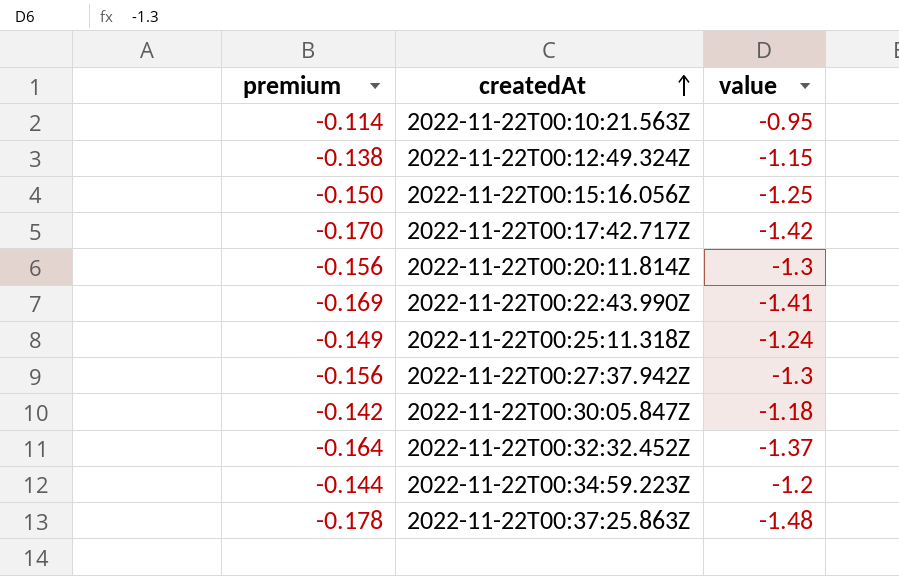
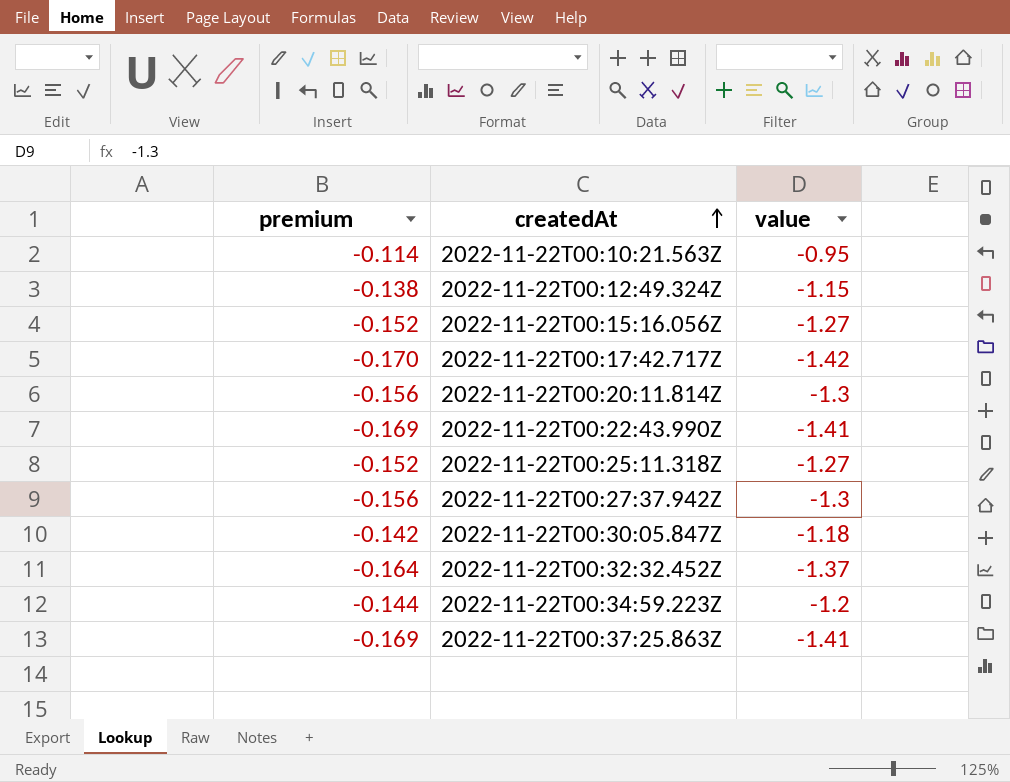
2022-11-22T00:15:16.056Z | premium: -0.150 -> -0.152
2022-11-22T00:15:16.056Z | value: -1.25 -> -1.27
2022-11-22T00:25:11.318Z | premium: -0.149 -> -0.152
2022-11-22T00:25:11.318Z | value: -1.24 -> -1.27
2022-11-22T00:37:25.863Z | premium: -0.178 -> -0.169
2022-11-22T00:37:25.863Z | value: -1.48 -> -1.41

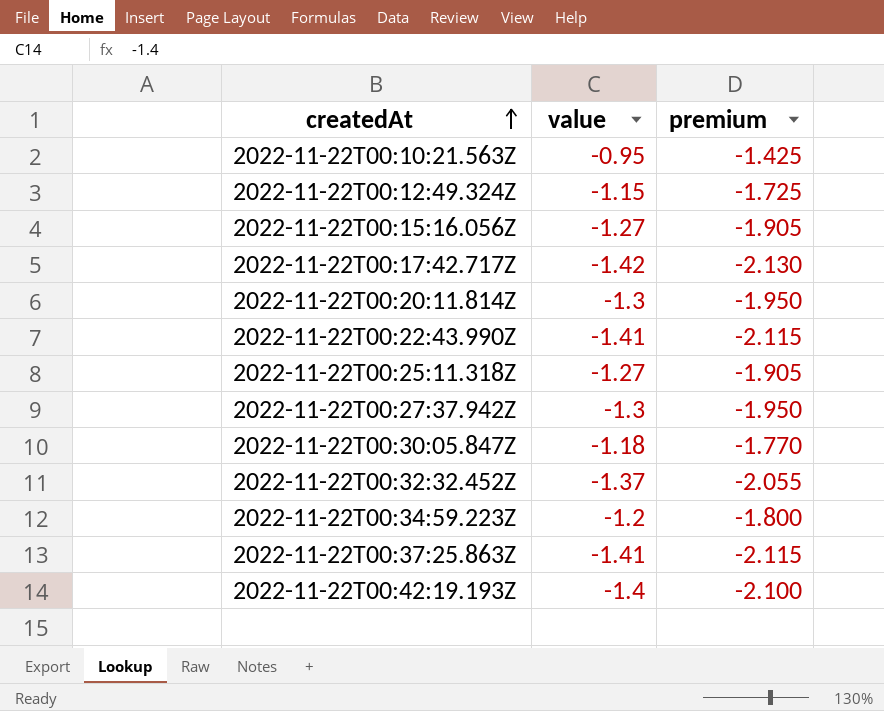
column premium | formula: [value] * 0.12 -> [value] * 1.5
column premium | position: 1 -> 3
row 2022-11-22T00:42:19.193Z: none -> -1.4 | -2.100

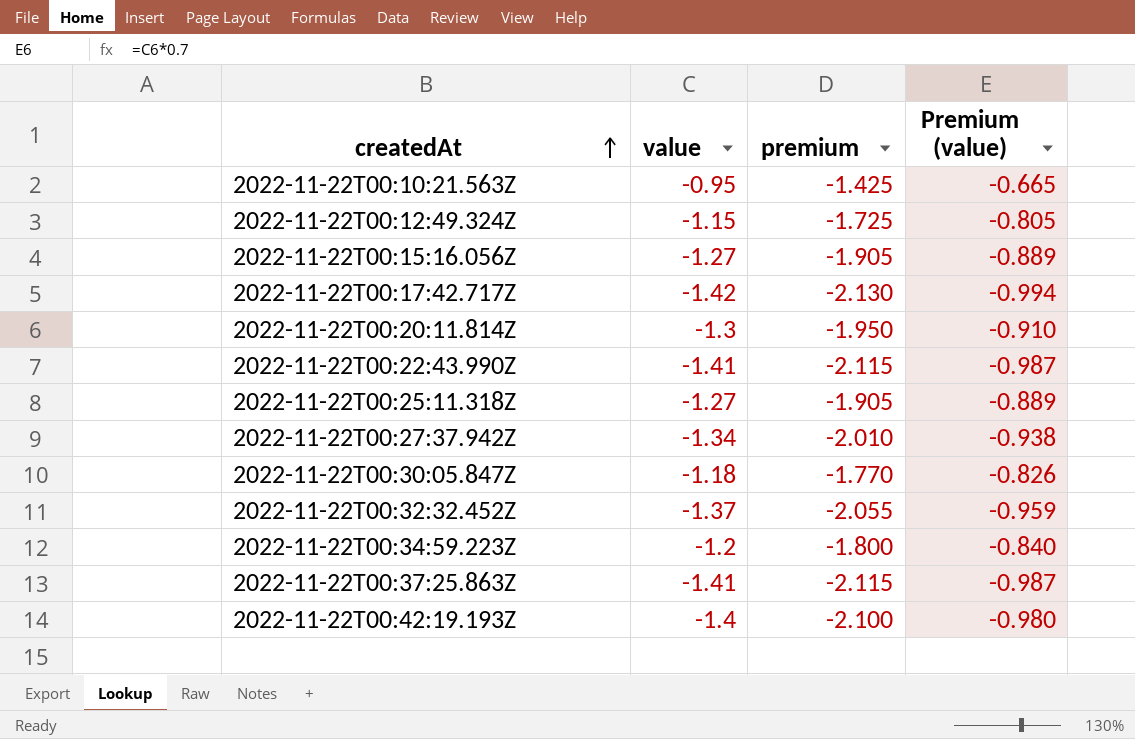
column Premium (value) | formula: none -> [value] * 0.7
2022-11-22T00:27:37.942Z | value: -1.3 -> -1.34
2022-11-22T00:27:37.942Z | premium: -1.950 -> -2.010

